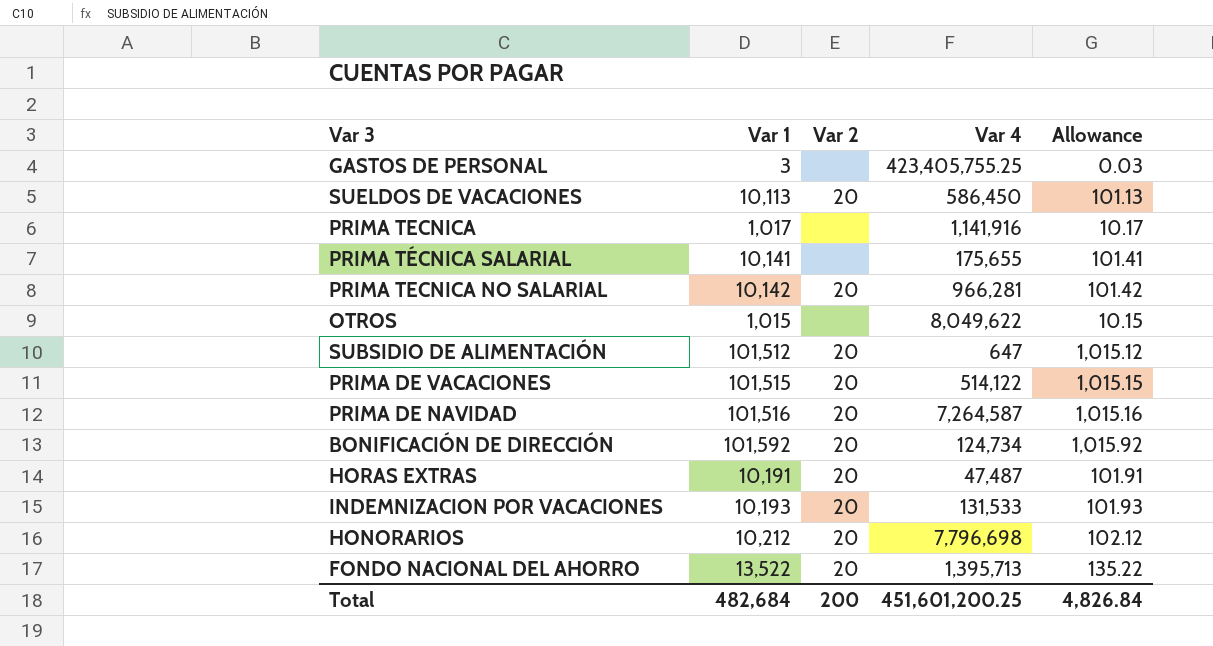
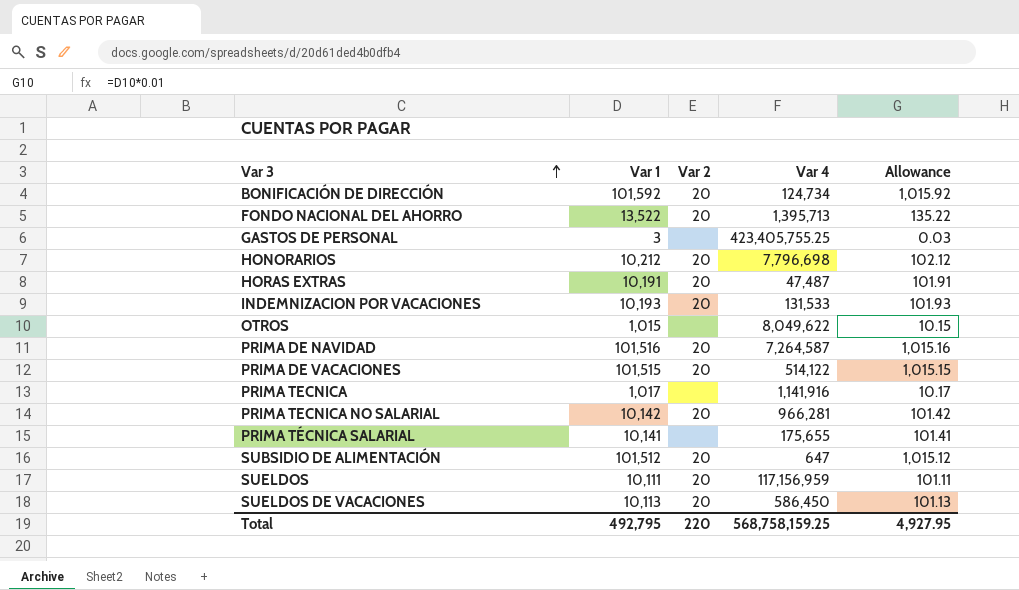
row order: none -> Var 3 ascending
row SUELDOS: none -> 10,111 | 20 | 117,156,959 | 101.11
Total | Var 1: 482,684 -> 492,795
Total | Var 2: 200 -> 220
Total | Var 4: 451,601,200.25 -> 568,758,159.25
Total | Allowance: 4,826.84 -> 4,927.95

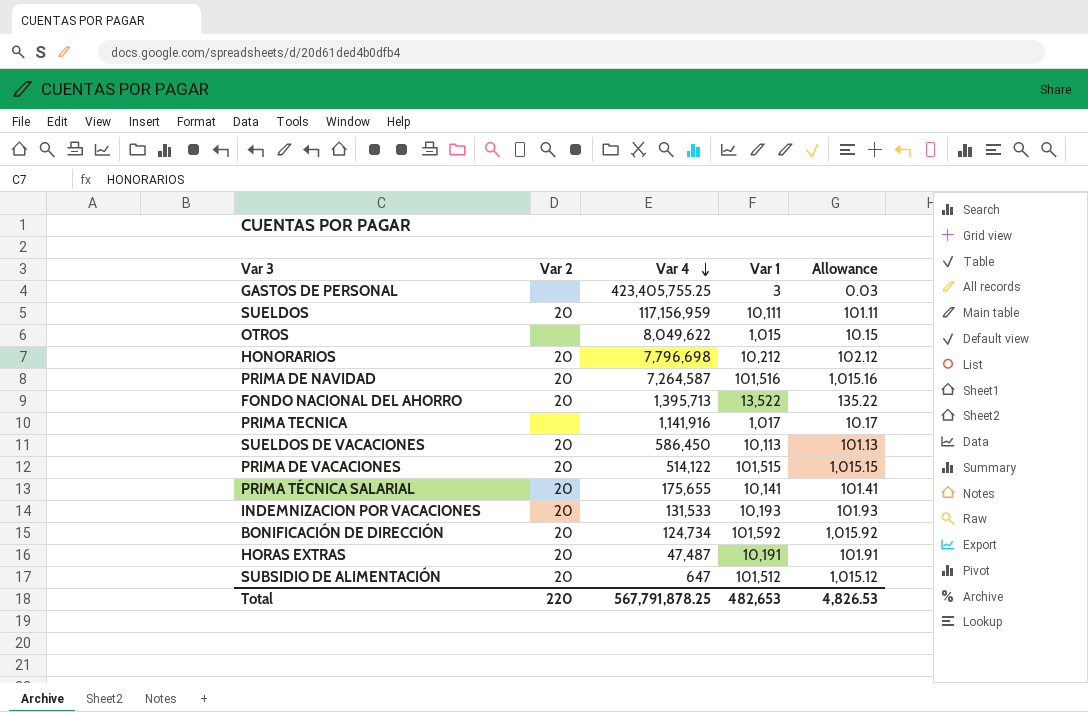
row order: Var 3 ascending -> Var 4 descending
column Var 1 | position: 2 -> 4
row PRIMA TECNICA NO SALARIAL: 10,142 | 20 | 966,281 | 101.42 -> none
PRIMA TÉCNICA SALARIAL | Var 2: none -> 20
Total | Var 4: 568,758,159.25 -> 567,791,878.25
Total | Var 1: 492,795 -> 482,653
Total | Allowance: 4,927.95 -> 4,826.53

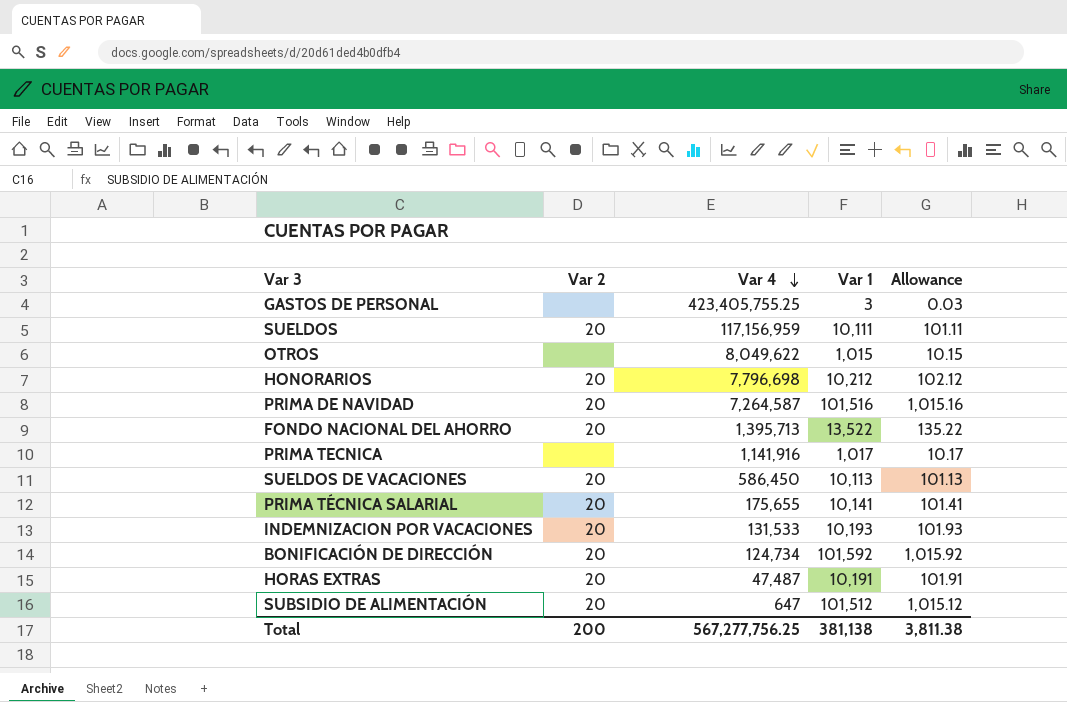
row PRIMA DE VACACIONES: 20 | 514,122 | 101,515 | 1,015.15 -> none
Total | Var 2: 220 -> 200
Total | Var 4: 567,791,878.25 -> 567,277,756.25
Total | Var 1: 482,653 -> 381,138
Total | Allowance: 4,826.53 -> 3,811.38

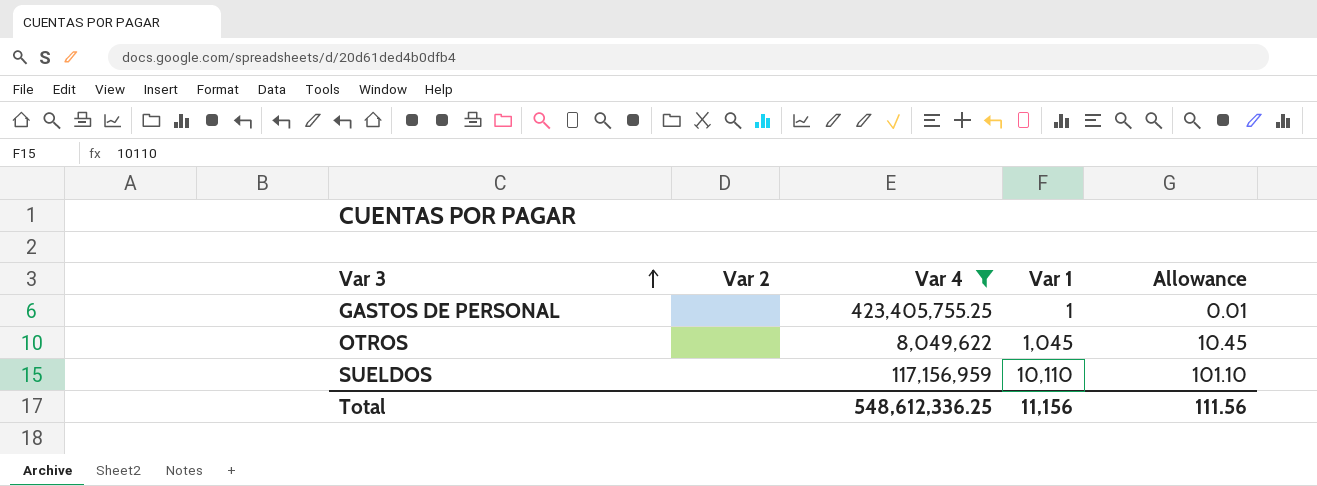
filter: none -> Var 4 >= 8,049,622
row order: Var 4 descending -> Var 3 ascending
GASTOS DE PERSONAL | Var 1: 3 -> 1
GASTOS DE PERSONAL | Allowance: 0.03 -> 0.01
OTROS | Var 1: 1,015 -> 1,045
OTROS | Allowance: 10.15 -> 10.45
SUELDOS | Var 2: 20 -> none
SUELDOS | Var 1: 10,111 -> 10,110
SUELDOS | Allowance: 101.11 -> 101.10
Total | Var 2: 200 -> none
Total | Var 4: 567,277,756.25 -> 548,612,336.25
Total | Var 1: 381,138 -> 11,156
Total | Allowance: 3,811.38 -> 111.56

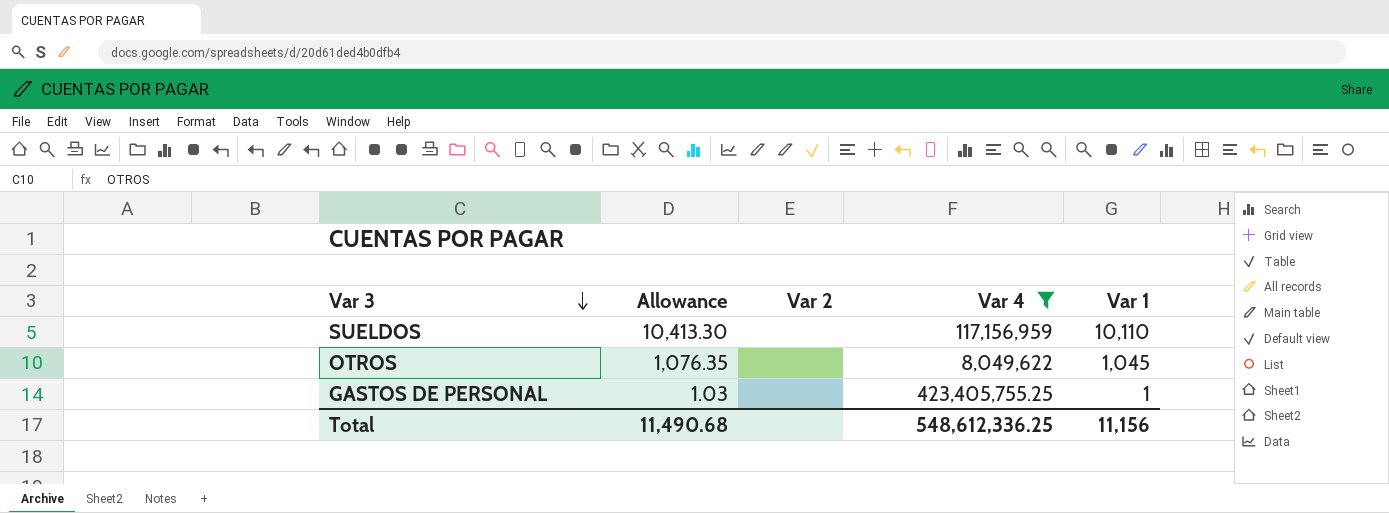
row order: Var 3 ascending -> Var 3 descending
column Allowance | formula: [Var 1] * 0.01 -> [Var 1] * 1.03
column Allowance | position: 5 -> 2
Total | Allowance: 111.56 -> 11,490.68

